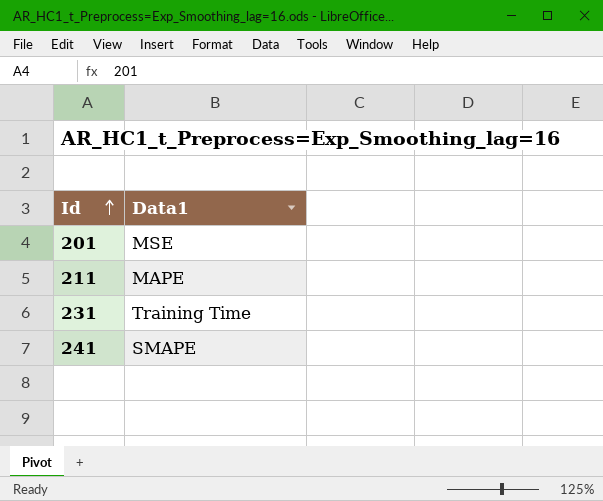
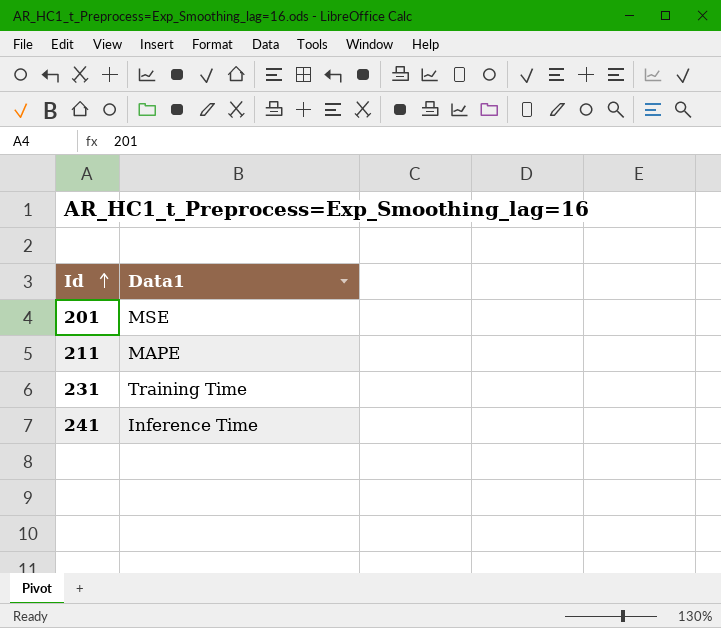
241 | Data1: SMAPE -> Inference Time

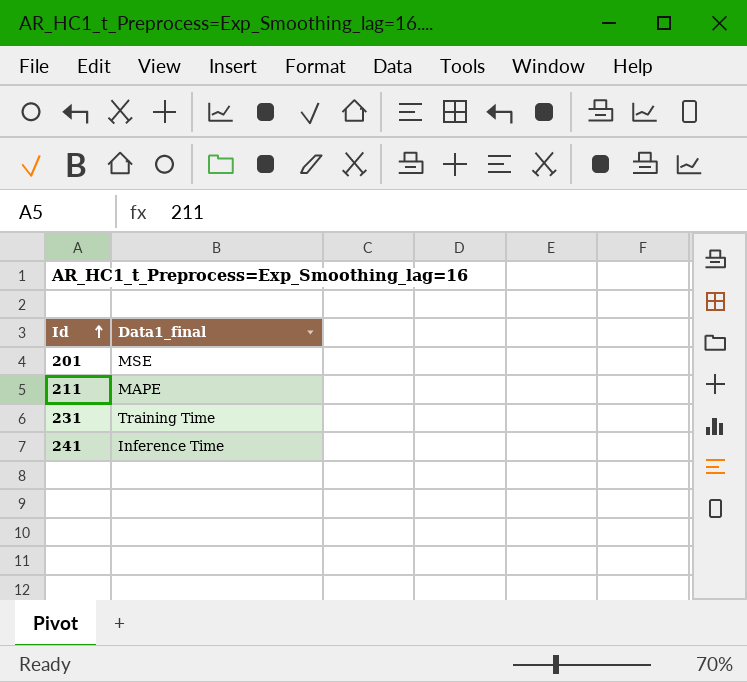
column name: Data1 -> Data1_final

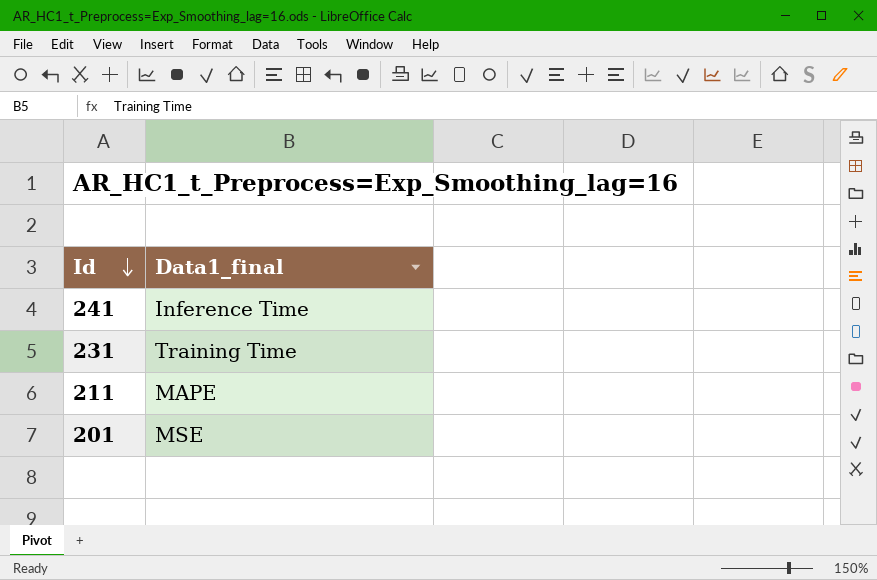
row order: Id ascending -> Id descending

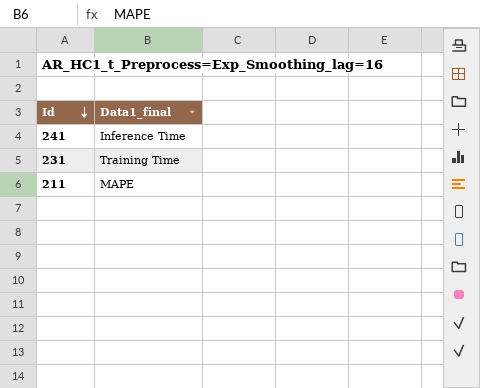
row 201: MSE -> none

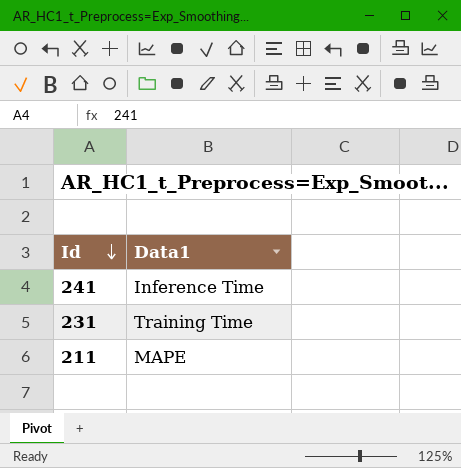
column name: Data1_final -> Data1

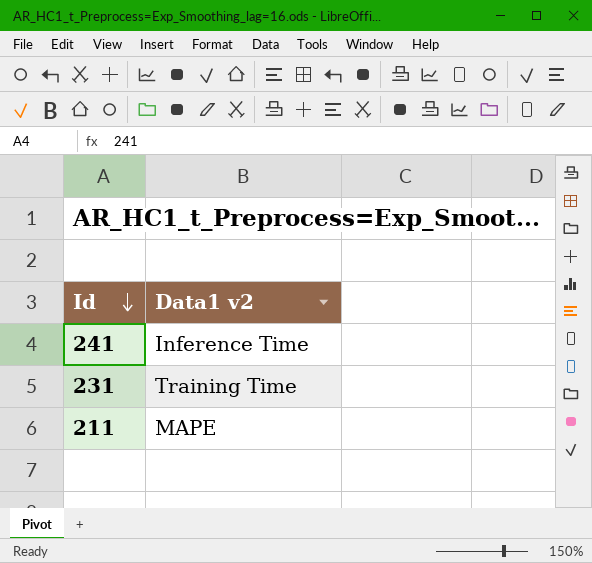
column name: Data1 -> Data1 v2

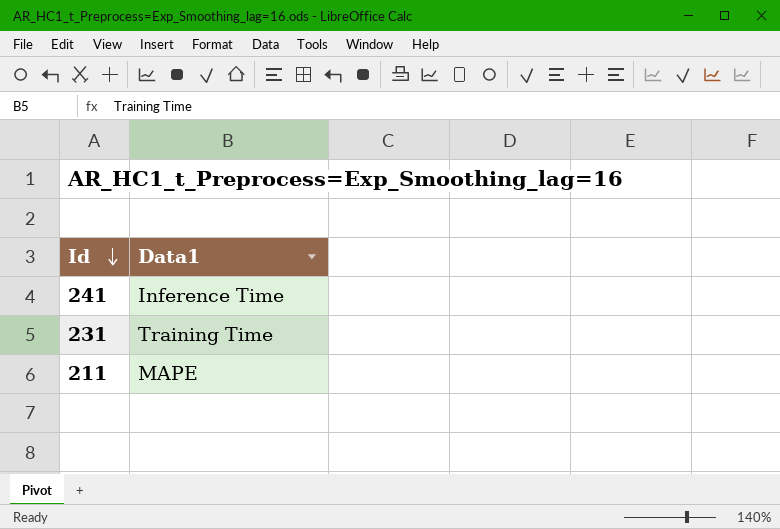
column name: Data1 v2 -> Data1

